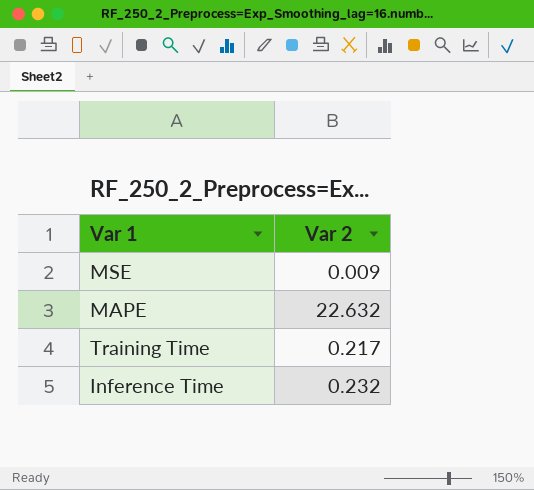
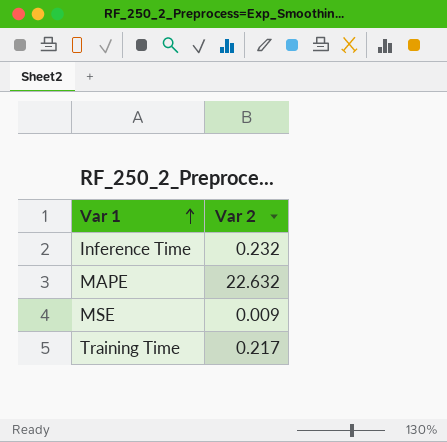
row order: none -> Var 1 ascending

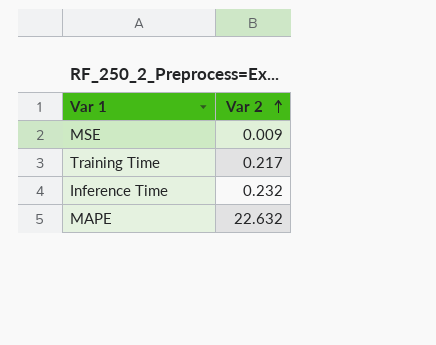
row order: Var 1 ascending -> Var 2 ascending

